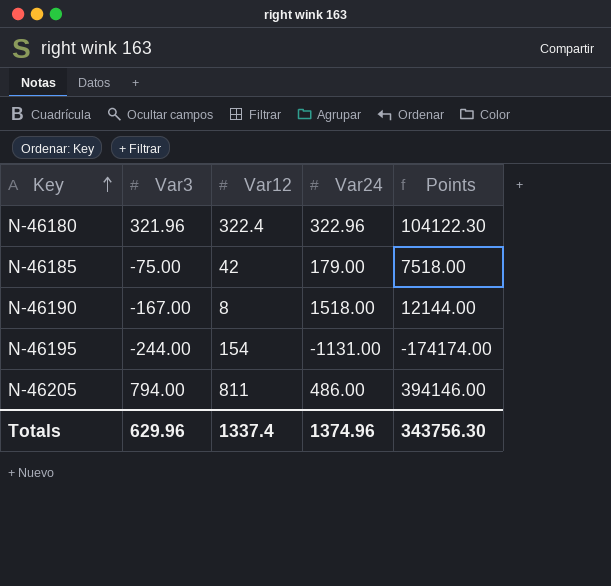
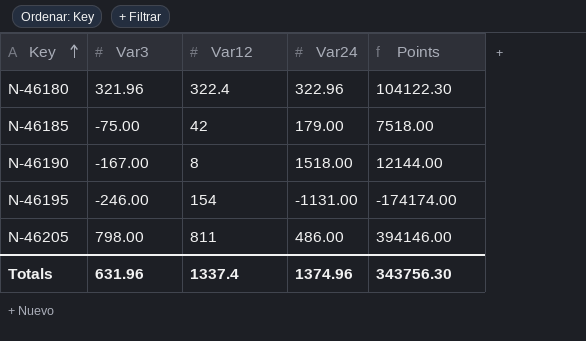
N-46195 | Var3: -244.00 -> -246.00
N-46205 | Var3: 794.00 -> 798.00
Totals | Var3: 629.96 -> 631.96

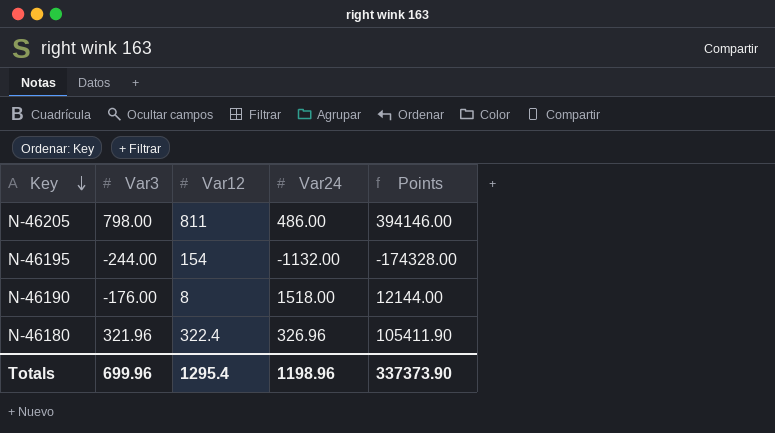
row order: Key ascending -> Key descending
row N-46185: -75.00 | 42 | 179.00 | 7518.00 -> none
N-46195 | Var3: -246.00 -> -244.00
N-46195 | Var24: -1131.00 -> -1132.00
N-46195 | Points: -174174.00 -> -174328.00
N-46190 | Var3: -167.00 -> -176.00
N-46180 | Var24: 322.96 -> 326.96
N-46180 | Points: 104122.30 -> 105411.90
Totals | Var3: 631.96 -> 699.96
Totals | Var12: 1337.4 -> 1295.4
Totals | Var24: 1374.96 -> 1198.96
Totals | Points: 343756.30 -> 337373.90

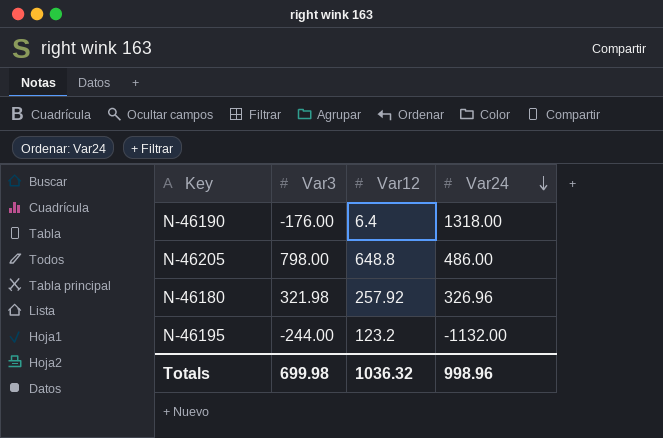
row order: Key descending -> Var24 descending
column Points | formula: [Var12] * [Var24] -> none
N-46190 | Var12: 8 -> 6.4
N-46190 | Var24: 1518.00 -> 1318.00
N-46205 | Var12: 811 -> 648.8
N-46180 | Var3: 321.96 -> 321.98
N-46180 | Var12: 322.4 -> 257.92
N-46195 | Var12: 154 -> 123.2
Totals | Var3: 699.96 -> 699.98
Totals | Var12: 1295.4 -> 1036.32
Totals | Var24: 1198.96 -> 998.96

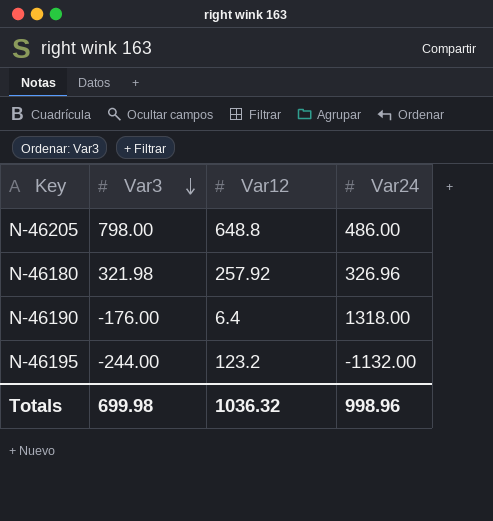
row order: Var24 descending -> Var3 descending

